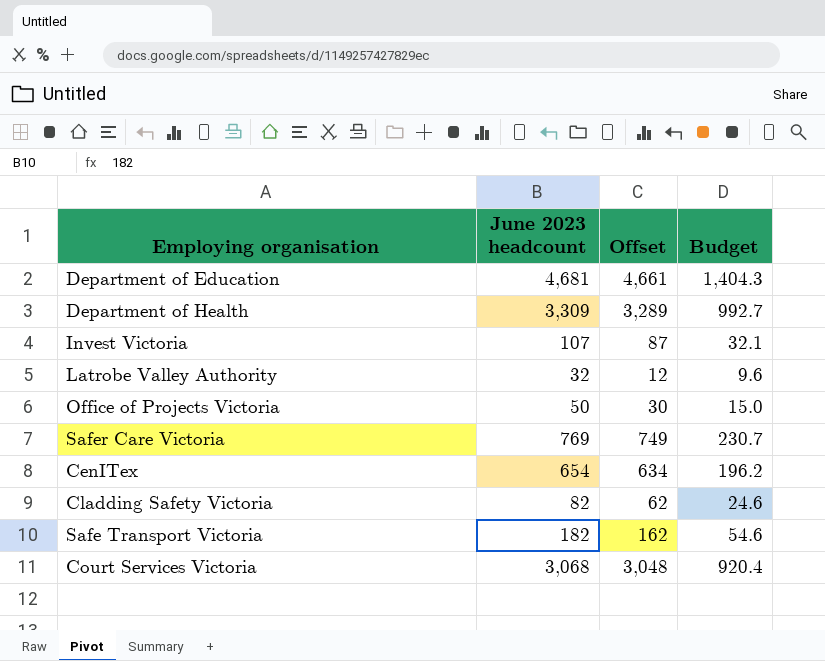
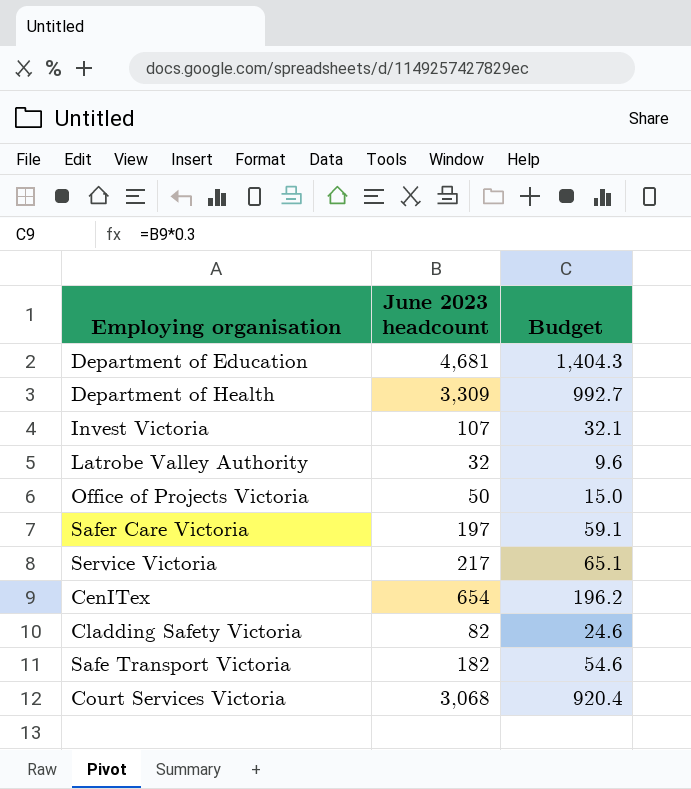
column Offset | formula: [June 2023 headcount] - 20 -> none
Safer Care Victoria | June 2023 headcount: 769 -> 197
Safer Care Victoria | Budget: 230.7 -> 59.1
row Service Victoria: none -> 217 | 65.1

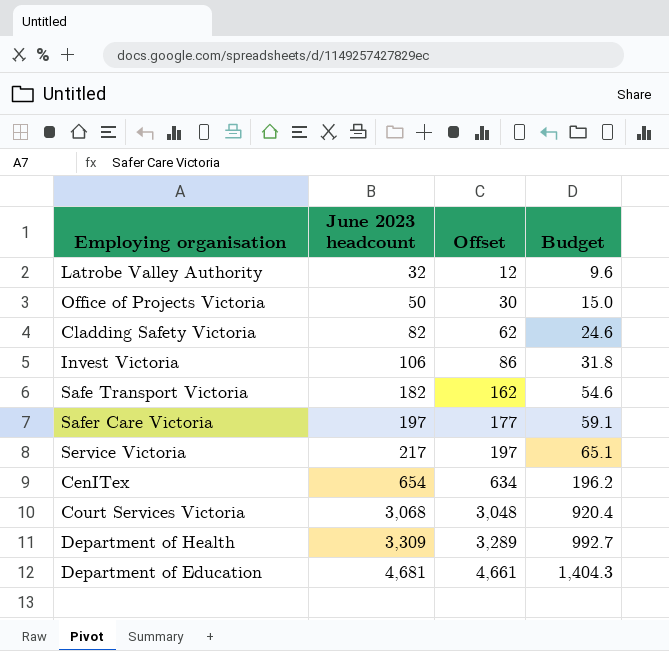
row order: none -> June 2023 headcount ascending
column Offset | formula: none -> [June 2023 headcount] - 20
Invest Victoria | June 2023 headcount: 107 -> 106
Invest Victoria | Budget: 32.1 -> 31.8

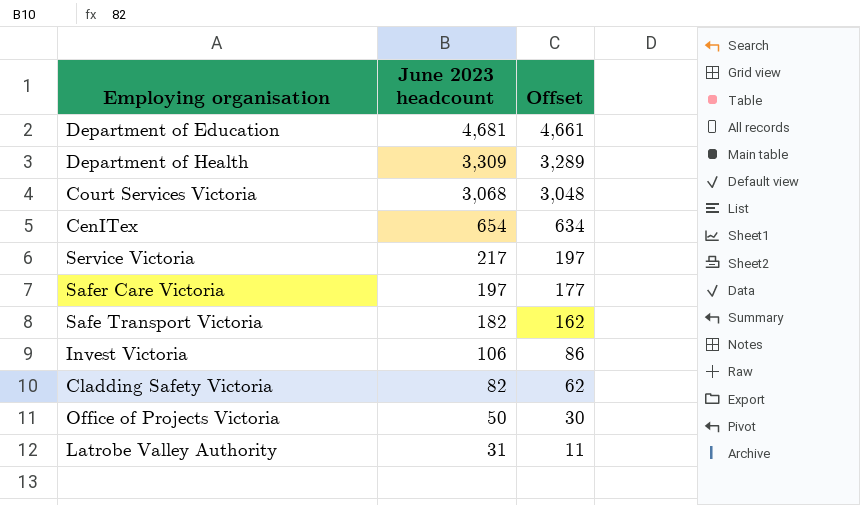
row order: June 2023 headcount ascending -> June 2023 headcount descending
column Budget | formula: [June 2023 headcount] * 0.3 -> none
Latrobe Valley Authority | June 2023 headcount: 32 -> 31
Latrobe Valley Authority | Offset: 12 -> 11

